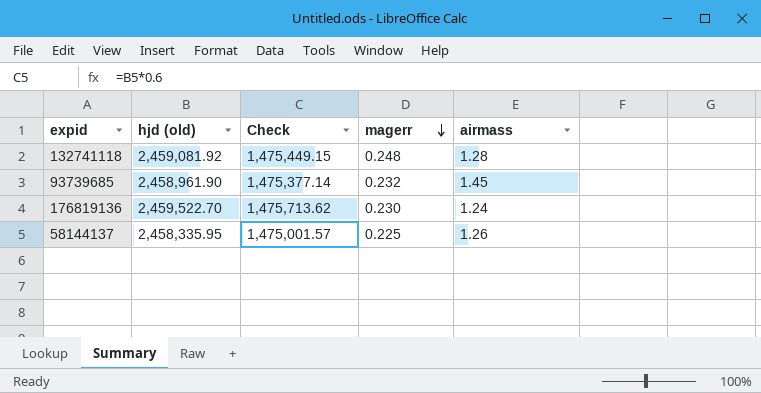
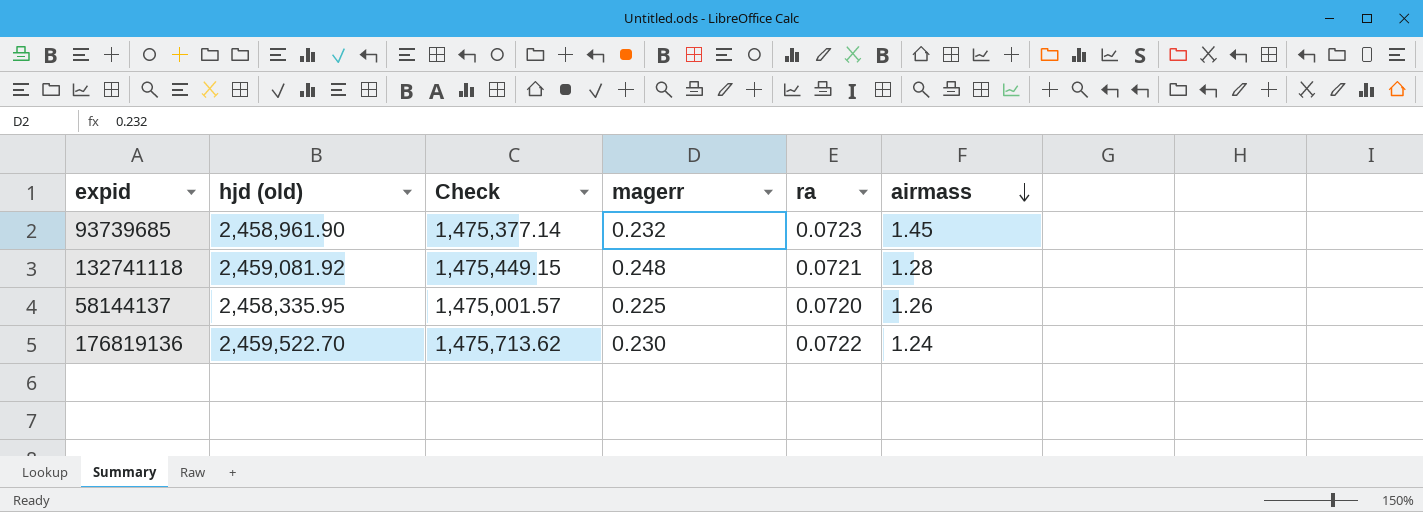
row order: magerr descending -> airmass descending
column ra | position: none -> 5

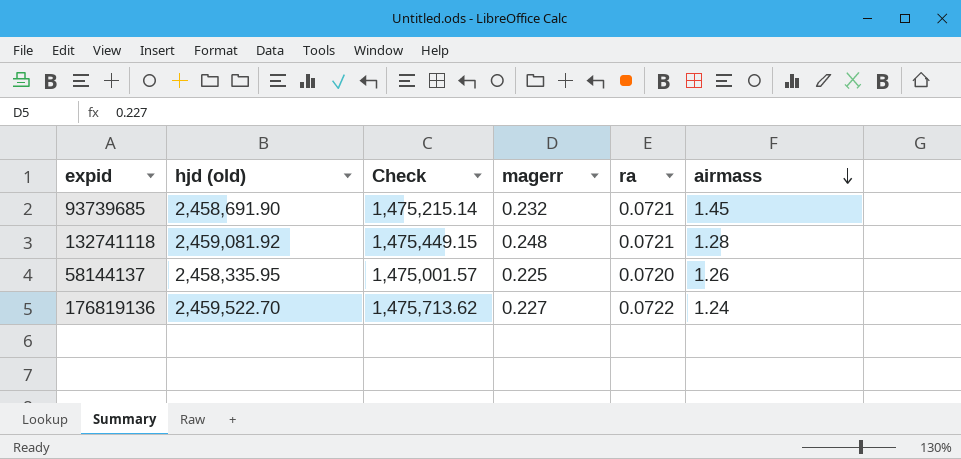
93739685 | hjd (old): 2,458,961.90 -> 2,458,691.90
93739685 | Check: 1,475,377.14 -> 1,475,215.14
93739685 | ra: 0.0723 -> 0.0721
176819136 | magerr: 0.230 -> 0.227

